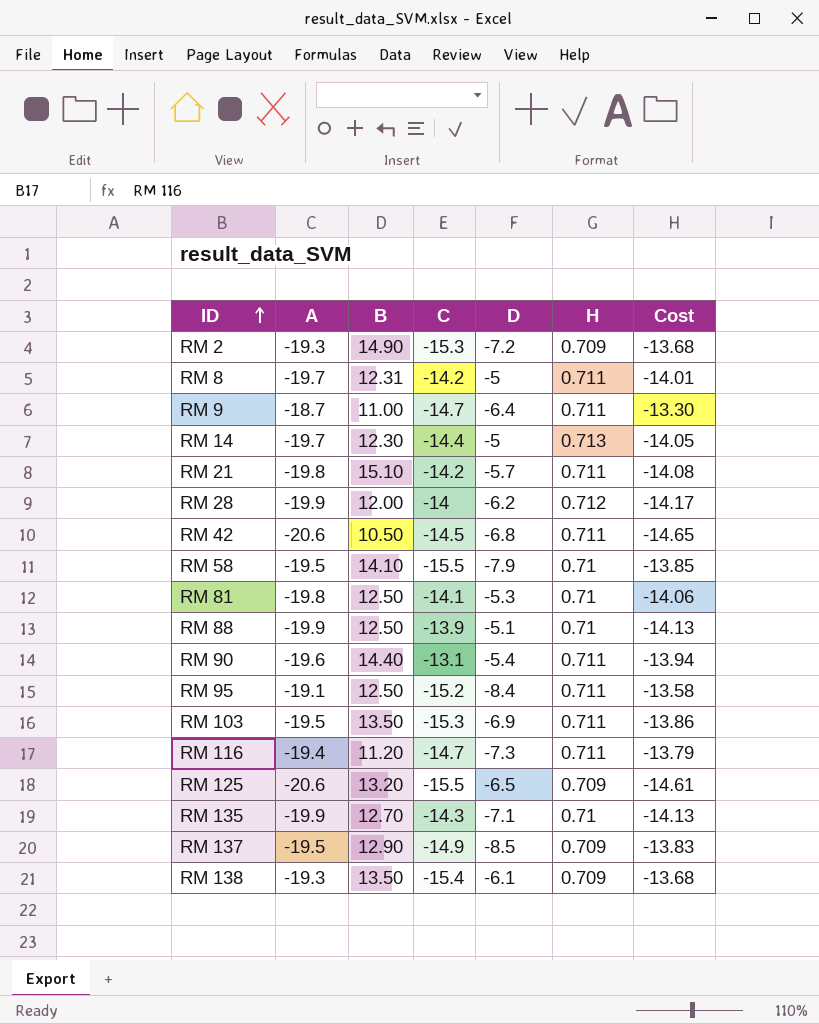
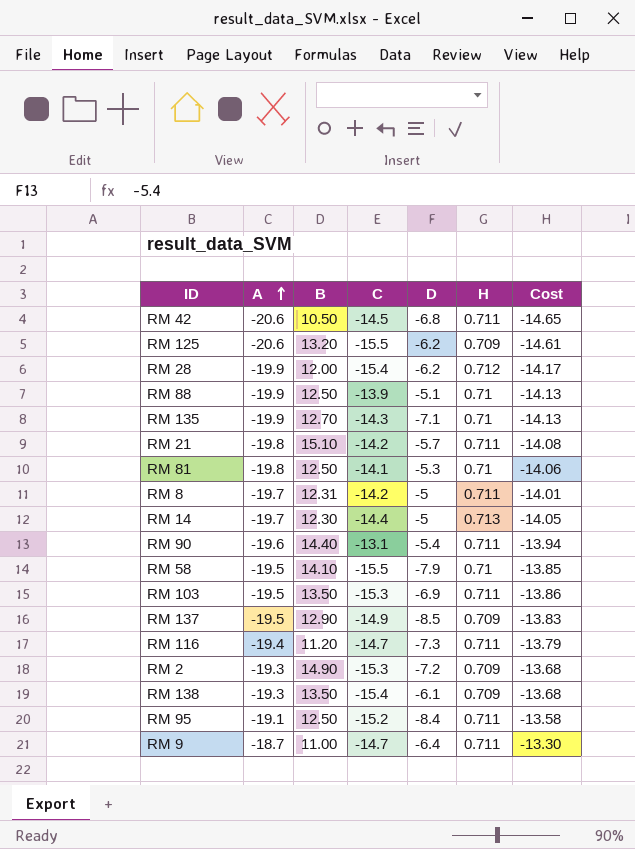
row order: ID ascending -> A ascending
RM 125 | D: -6.5 -> -6.2
RM 28 | C: -14 -> -15.4

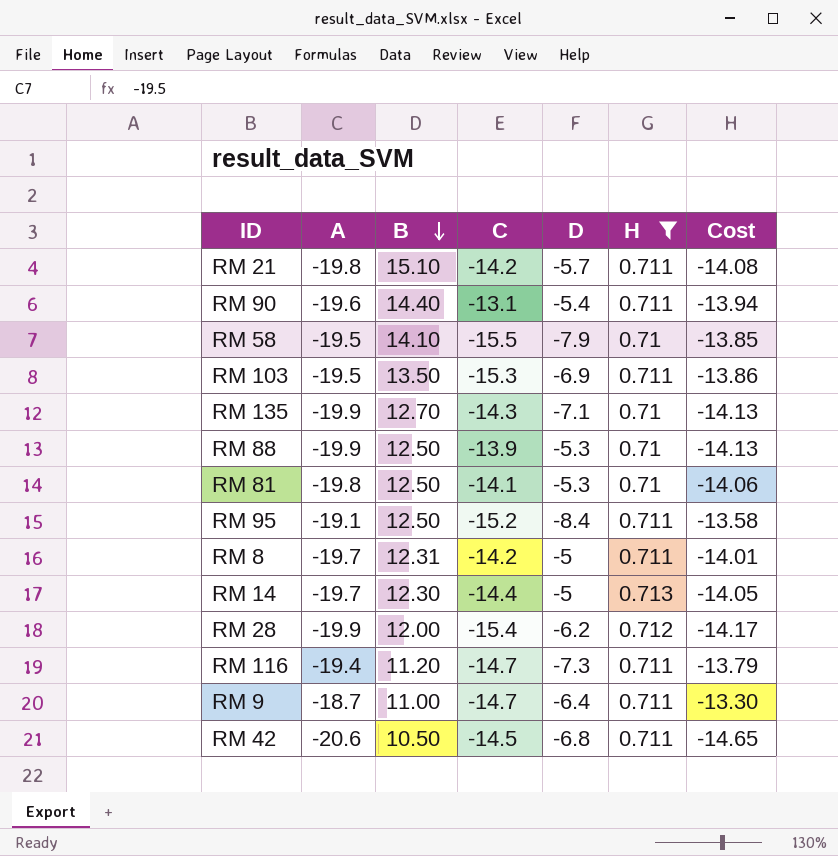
filter: none -> H != 0.709
row order: A ascending -> B descending
RM 88 | D: -5.1 -> -5.3

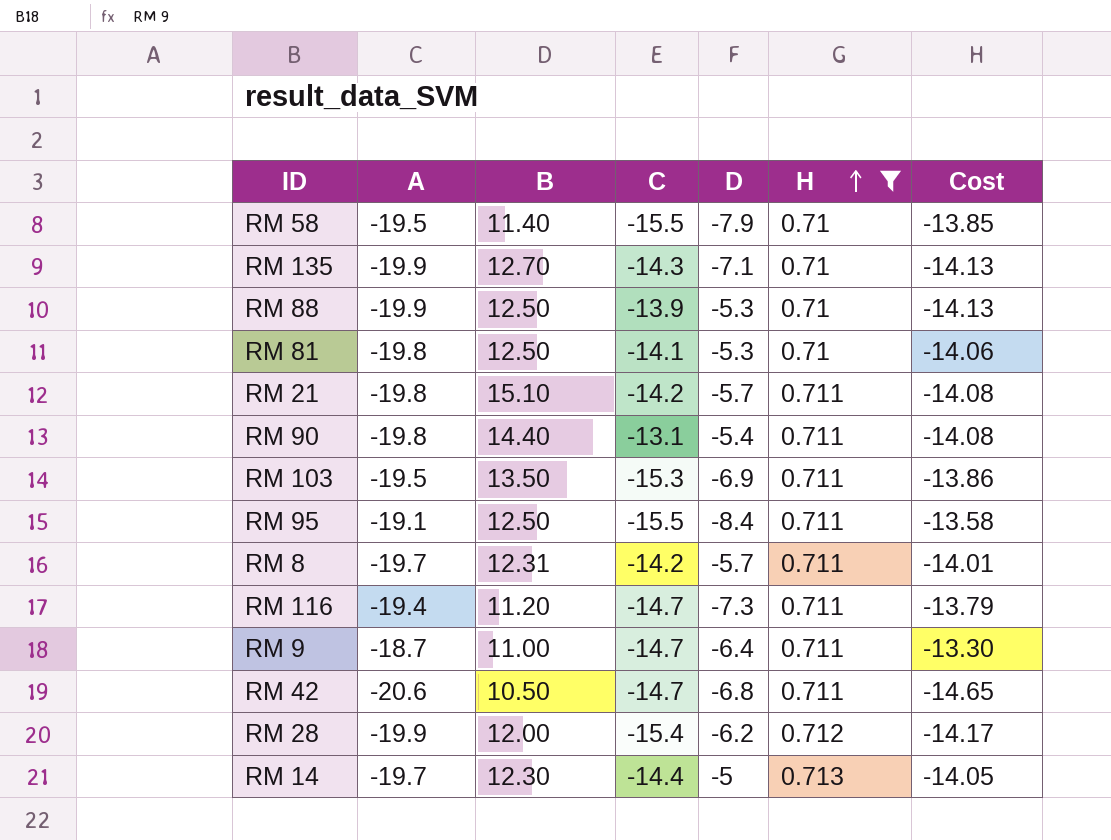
row order: B descending -> H ascending
RM 58 | B: 14.10 -> 11.40
RM 90 | A: -19.6 -> -19.8
RM 90 | Cost: -13.94 -> -14.08
RM 95 | C: -15.2 -> -15.5
RM 8 | D: -5 -> -5.7
RM 42 | C: -14.5 -> -14.7

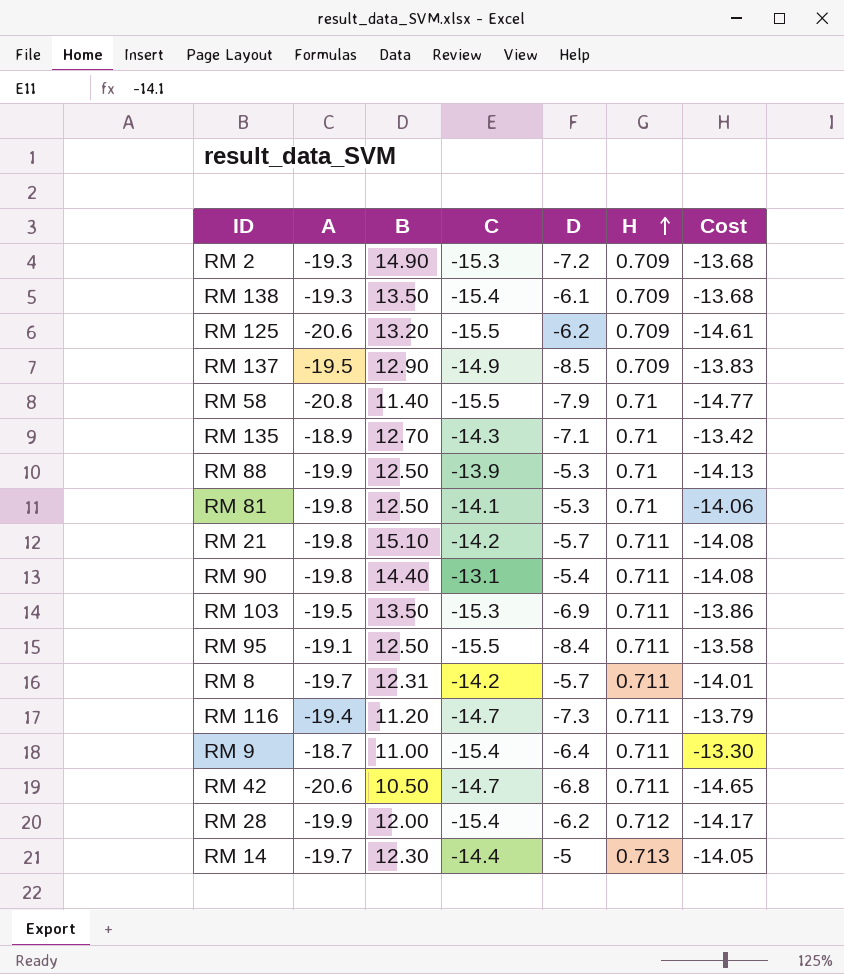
filter: H != 0.709 -> none
RM 58 | A: -19.5 -> -20.8
RM 58 | Cost: -13.85 -> -14.77
RM 135 | A: -19.9 -> -18.9
RM 135 | Cost: -14.13 -> -13.42
RM 9 | C: -14.7 -> -15.4

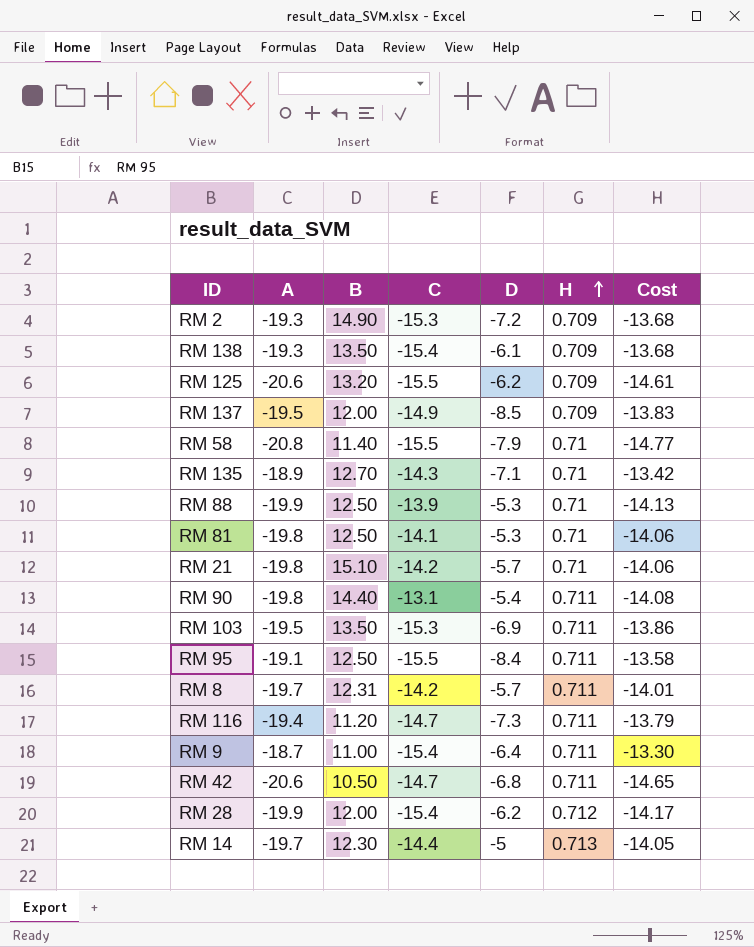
RM 137 | B: 12.90 -> 12.00
RM 21 | H: 0.711 -> 0.71
RM 21 | Cost: -14.08 -> -14.06

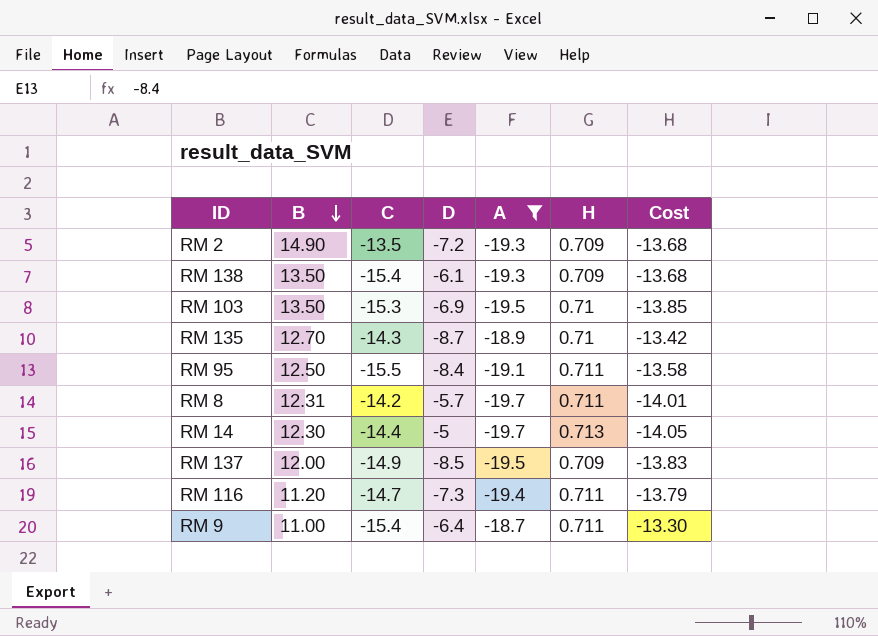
filter: none -> A >= -19.7
row order: H ascending -> B descending
column A | position: 2 -> 5
RM 2 | C: -15.3 -> -13.5
RM 103 | H: 0.711 -> 0.71
RM 103 | Cost: -13.86 -> -13.85
RM 135 | D: -7.1 -> -8.7

